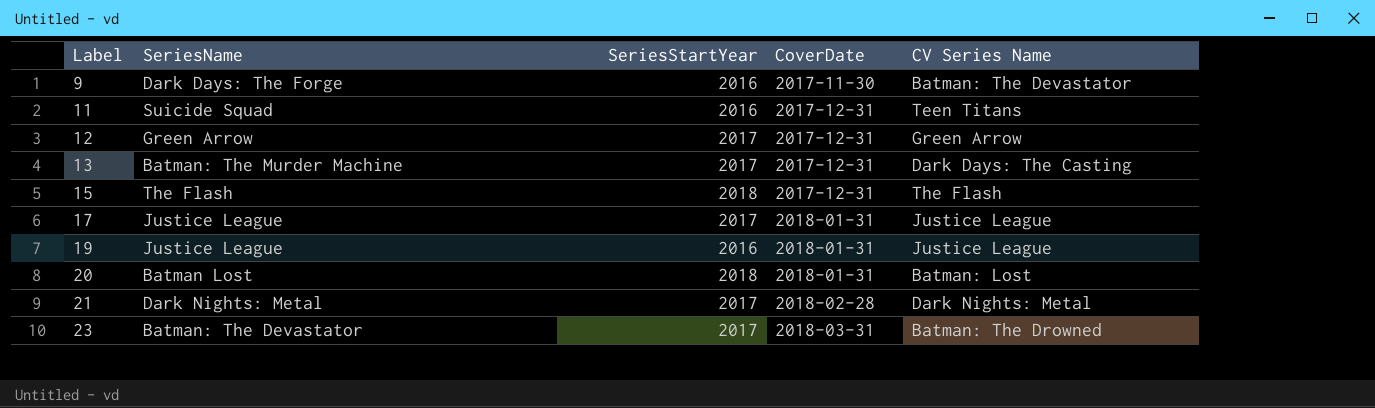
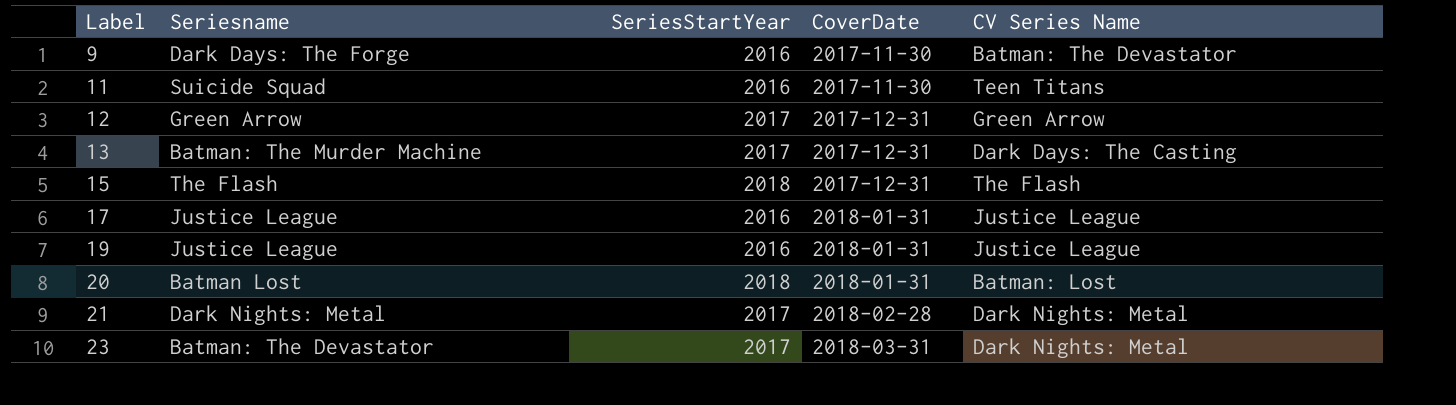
column name: SeriesName -> Seriesname
11 | CoverDate: 2017-12-31 -> 2017-11-30
17 | SeriesStartYear: 2017 -> 2016
23 | CV Series Name: Batman: The Drowned -> Dark Nights: Metal

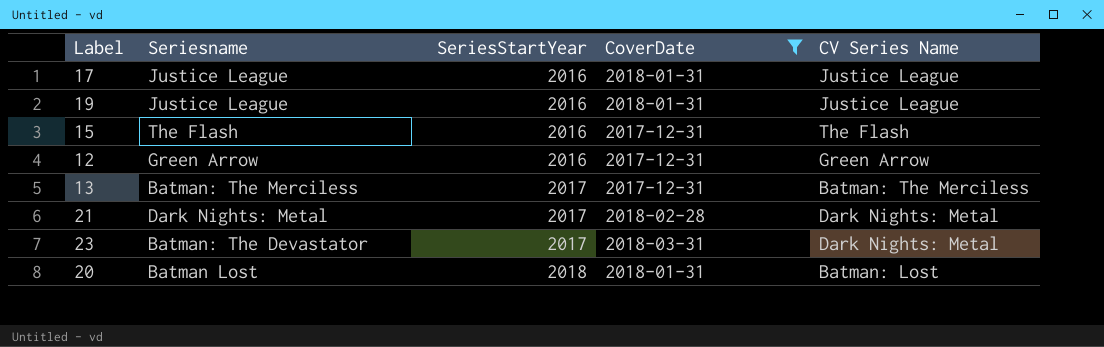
filter: none -> CoverDate != 2017-11-30
row order: Label ascending -> SeriesStartYear ascending
15 | SeriesStartYear: 2018 -> 2016
12 | SeriesStartYear: 2017 -> 2016
13 | Seriesname: Batman: The Murder Machine -> Batman: The Merciless
13 | CV Series Name: Dark Days: The Casting -> Batman: The Merciless

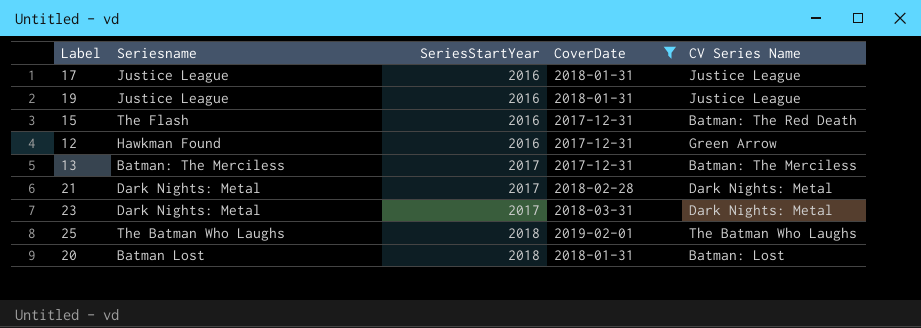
15 | CV Series Name: The Flash -> Batman: The Red Death
12 | Seriesname: Green Arrow -> Hawkman Found
23 | Seriesname: Batman: The Devastator -> Dark Nights: Metal
row 25: none -> The Batman Who Laughs | 2018 | 2019-02-01 | The Batman Who Laughs

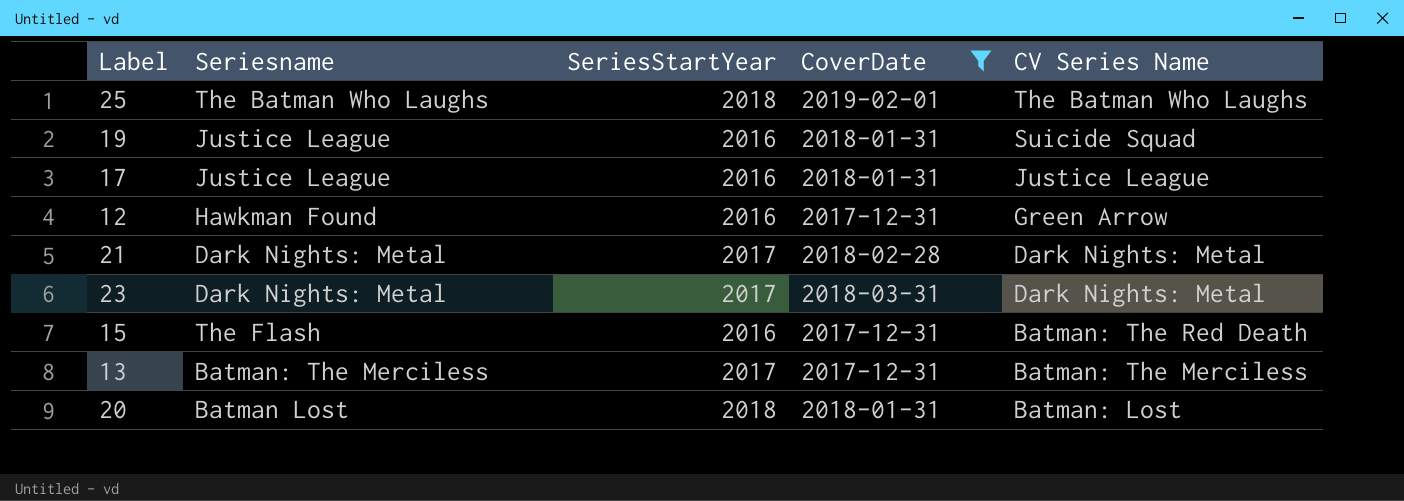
row order: SeriesStartYear ascending -> CV Series Name descending
19 | CV Series Name: Justice League -> Suicide Squad

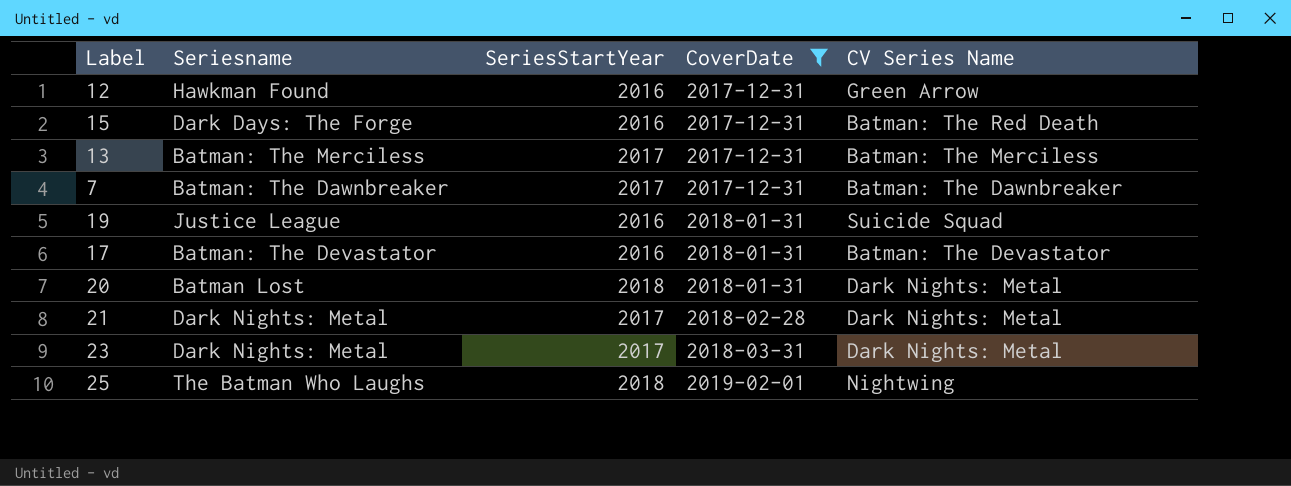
row order: CV Series Name descending -> CoverDate ascending
15 | Seriesname: The Flash -> Dark Days: The Forge
row 7: none -> Batman: The Dawnbreaker | 2017 | 2017-12-31 | Batman: The Dawnbreaker
17 | Seriesname: Justice League -> Batman: The Devastator
17 | CV Series Name: Justice League -> Batman: The Devastator
20 | CV Series Name: Batman: Lost -> Dark Nights: Metal
25 | CV Series Name: The Batman Who Laughs -> Nightwing

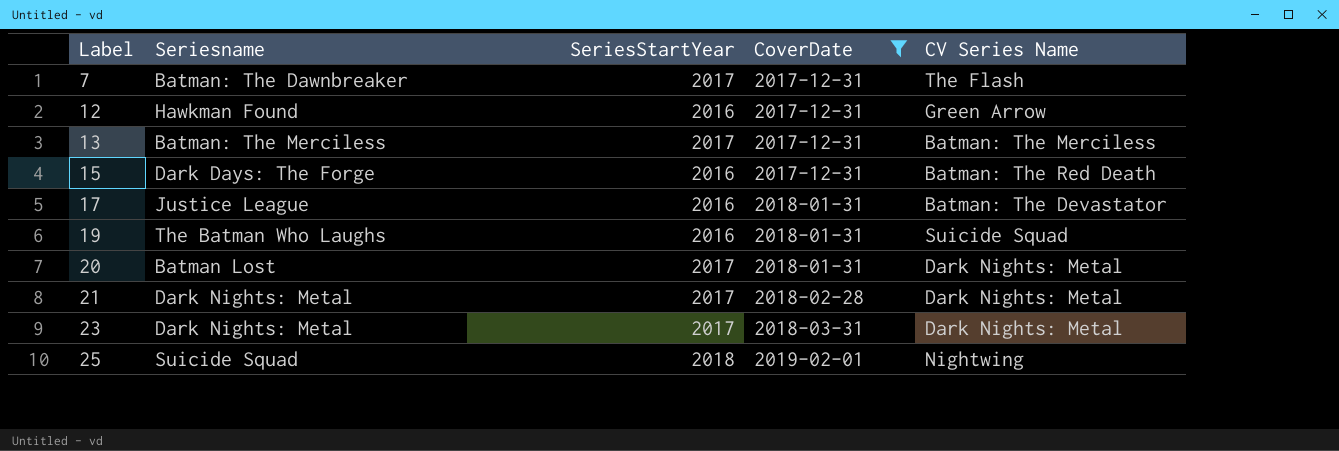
row order: CoverDate ascending -> Label ascending
7 | CV Series Name: Batman: The Dawnbreaker -> The Flash
17 | Seriesname: Batman: The Devastator -> Justice League
19 | Seriesname: Justice League -> The Batman Who Laughs
20 | SeriesStartYear: 2018 -> 2017
25 | Seriesname: The Batman Who Laughs -> Suicide Squad

